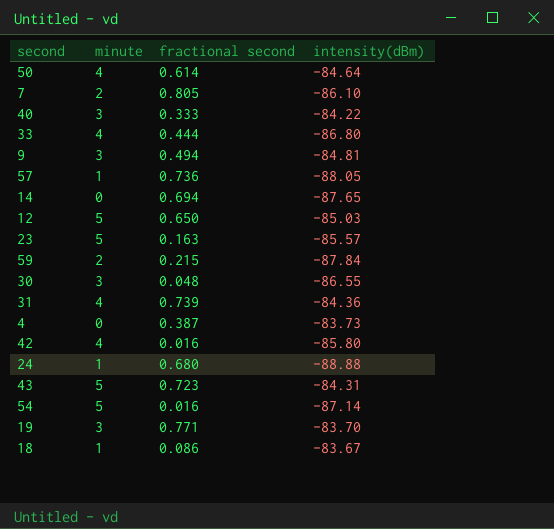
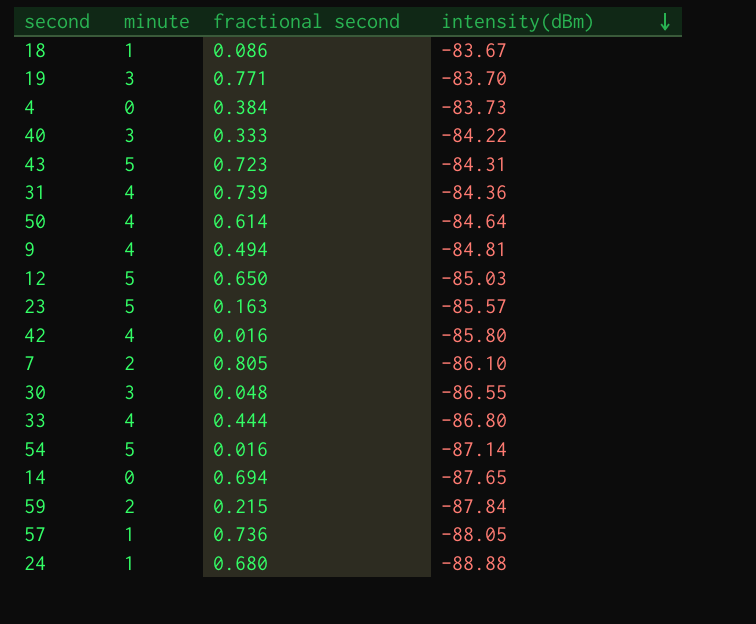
row order: none -> intensity(dBm) descending
4 | fractional second: 0.387 -> 0.384
9 | minute: 3 -> 4

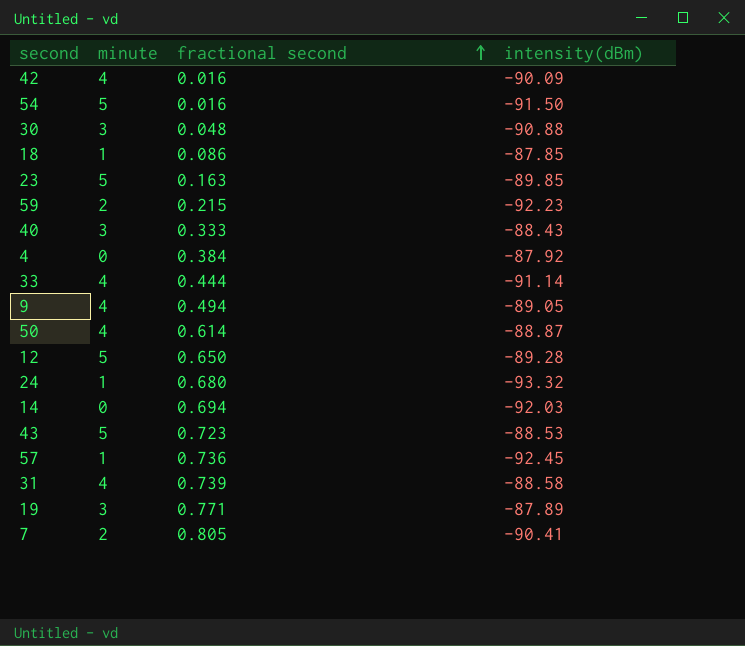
row order: intensity(dBm) descending -> fractional second ascending
42 | intensity(dBm): -85.80 -> -90.09
54 | intensity(dBm): -87.14 -> -91.50
30 | intensity(dBm): -86.55 -> -90.88
18 | intensity(dBm): -83.67 -> -87.85
23 | intensity(dBm): -85.57 -> -89.85
59 | intensity(dBm): -87.84 -> -92.23
40 | intensity(dBm): -84.22 -> -88.43
4 | intensity(dBm): -83.73 -> -87.92
33 | intensity(dBm): -86.80 -> -91.14
9 | intensity(dBm): -84.81 -> -89.05
50 | intensity(dBm): -84.64 -> -88.87
12 | intensity(dBm): -85.03 -> -89.28
24 | intensity(dBm): -88.88 -> -93.32
14 | intensity(dBm): -87.65 -> -92.03
43 | intensity(dBm): -84.31 -> -88.53
57 | intensity(dBm): -88.05 -> -92.45
31 | intensity(dBm): -84.36 -> -88.58
19 | intensity(dBm): -83.70 -> -87.89
7 | intensity(dBm): -86.10 -> -90.41

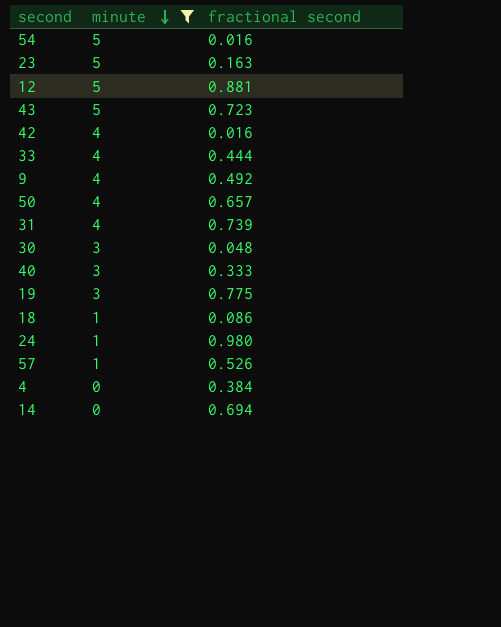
filter: none -> minute != 2
row order: fractional second ascending -> minute descending
column intensity(dBm) | position: 4 -> none
12 | fractional second: 0.650 -> 0.881
9 | fractional second: 0.494 -> 0.492
50 | fractional second: 0.614 -> 0.657
19 | fractional second: 0.771 -> 0.775
24 | fractional second: 0.680 -> 0.980
57 | fractional second: 0.736 -> 0.526

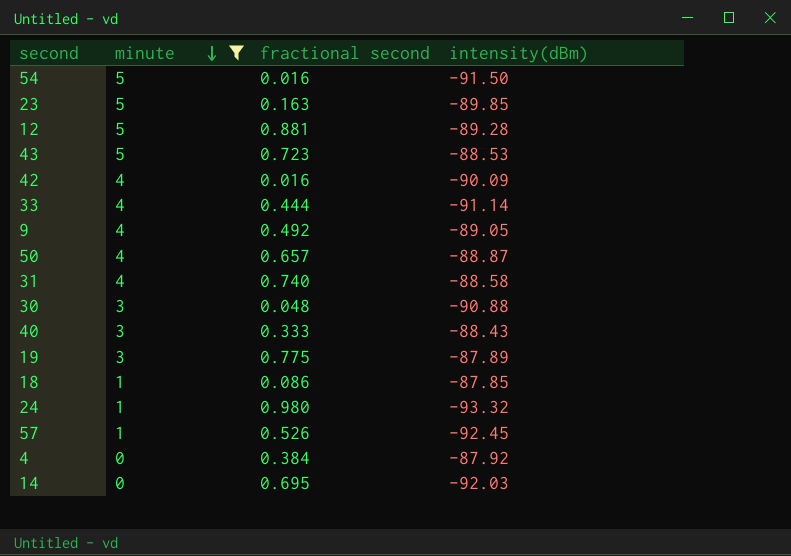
column intensity(dBm) | position: none -> 4
31 | fractional second: 0.739 -> 0.740
14 | fractional second: 0.694 -> 0.695

